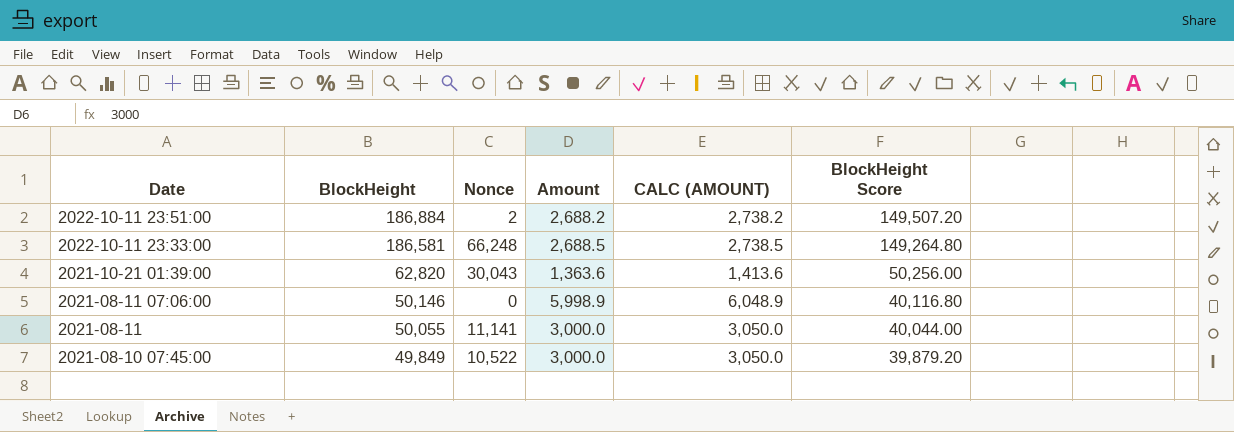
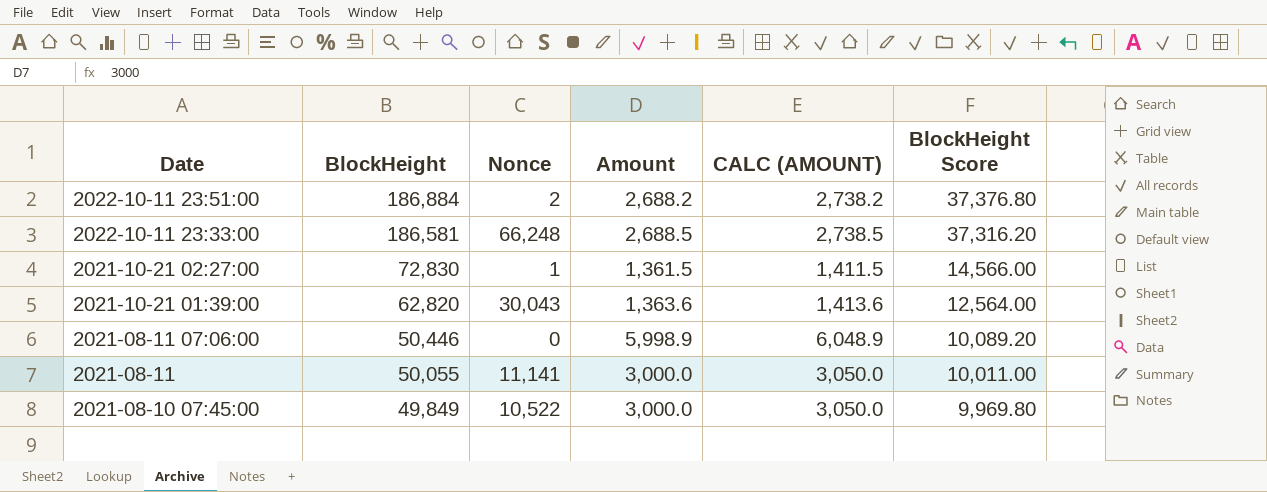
column BlockHeight Score | formula: [BlockHeight] * 0.8 -> [BlockHeight] * 0.2
row 2021-10-21 02:27:00: none -> 72,830 | 1 | 1,361.5 | 1,411.5 | 14,566.00
2021-08-11 07:06:00 | BlockHeight: 50,146 -> 50,446

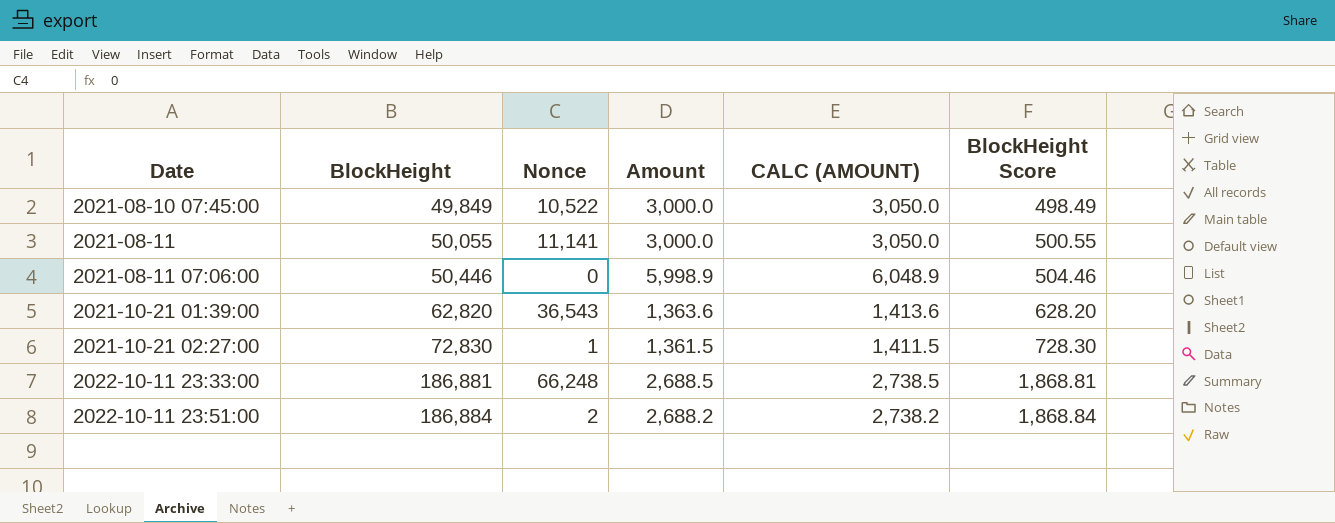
row order: Date descending -> Date ascending
column BlockHeight Score | formula: [BlockHeight] * 0.2 -> [BlockHeight] * 0.01
2021-10-21 01:39:00 | Nonce: 30,043 -> 36,543
2022-10-11 23:33:00 | BlockHeight: 186,581 -> 186,881

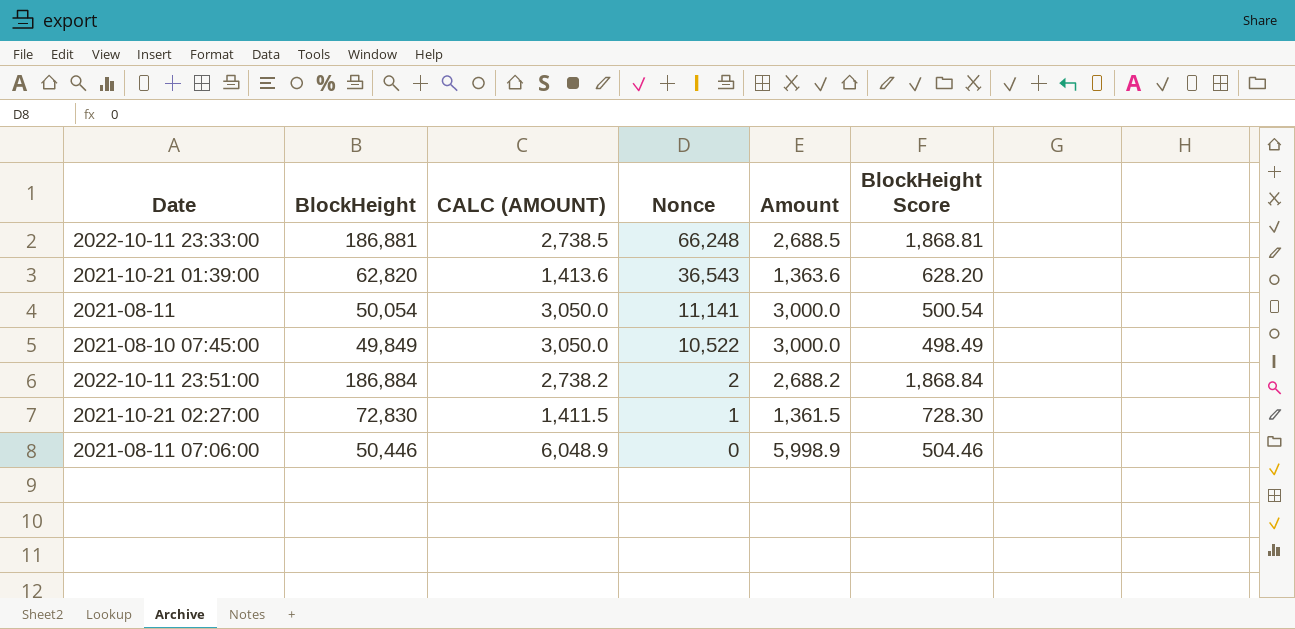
row order: Date ascending -> Nonce descending
column CALC (AMOUNT) | position: 5 -> 3
2021-08-11 | BlockHeight: 50,055 -> 50,054
2021-08-11 | BlockHeight Score: 500.55 -> 500.54

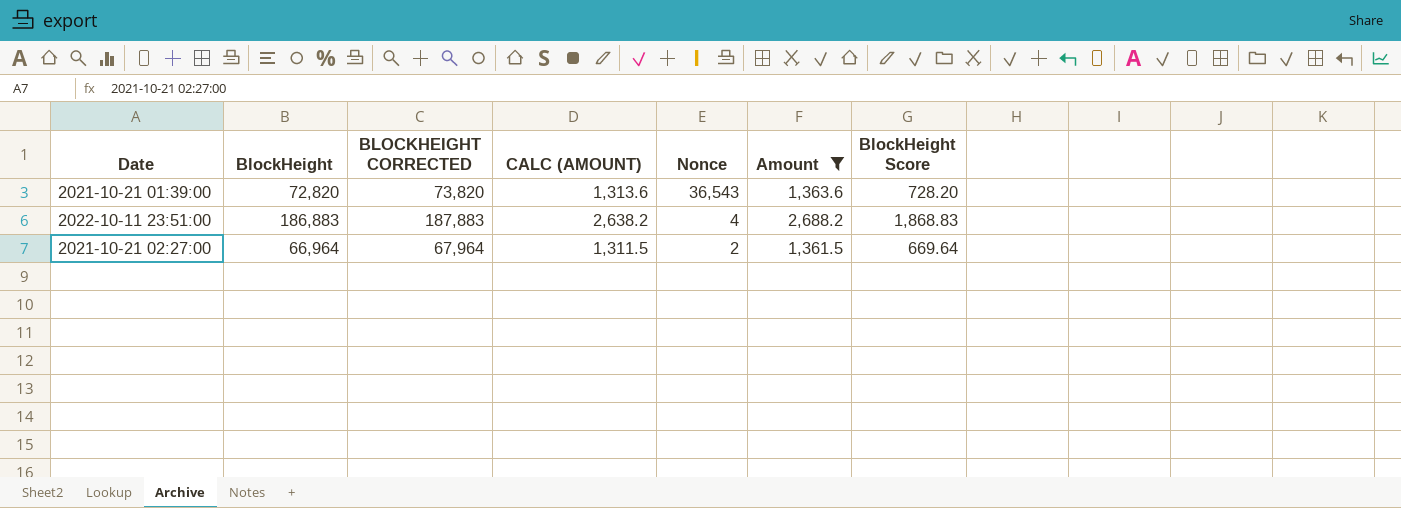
filter: none -> Amount <= 2,688.2
column BLOCKHEIGHT CORRECTED | formula: none -> [BlockHeight] + 1000
column CALC (AMOUNT) | formula: [Amount] + 50 -> [Amount] - 50
2021-10-21 01:39:00 | BlockHeight: 62,820 -> 72,820
2021-10-21 01:39:00 | BlockHeight Score: 628.20 -> 728.20
2022-10-11 23:51:00 | BlockHeight: 186,884 -> 186,883
2022-10-11 23:51:00 | Nonce: 2 -> 4
2022-10-11 23:51:00 | BlockHeight Score: 1,868.84 -> 1,868.83
2021-10-21 02:27:00 | BlockHeight: 72,830 -> 66,964
2021-10-21 02:27:00 | Nonce: 1 -> 2
2021-10-21 02:27:00 | BlockHeight Score: 728.30 -> 669.64

